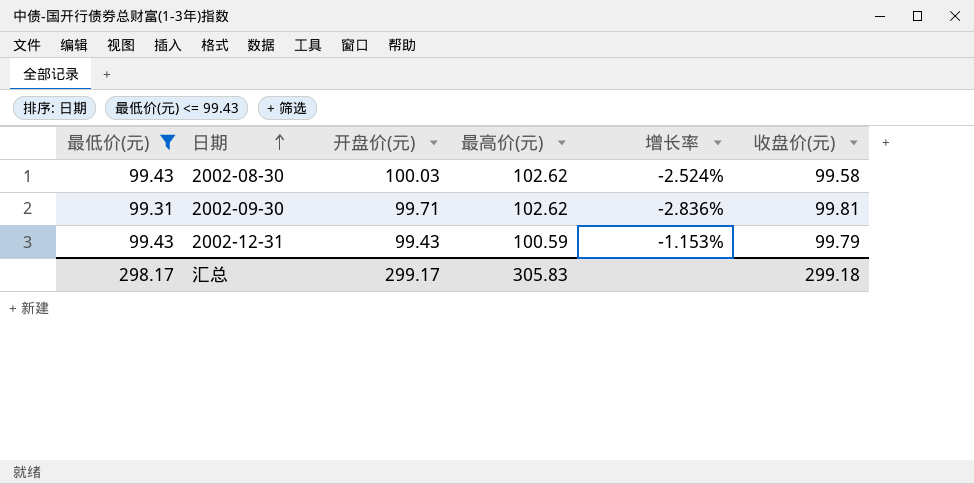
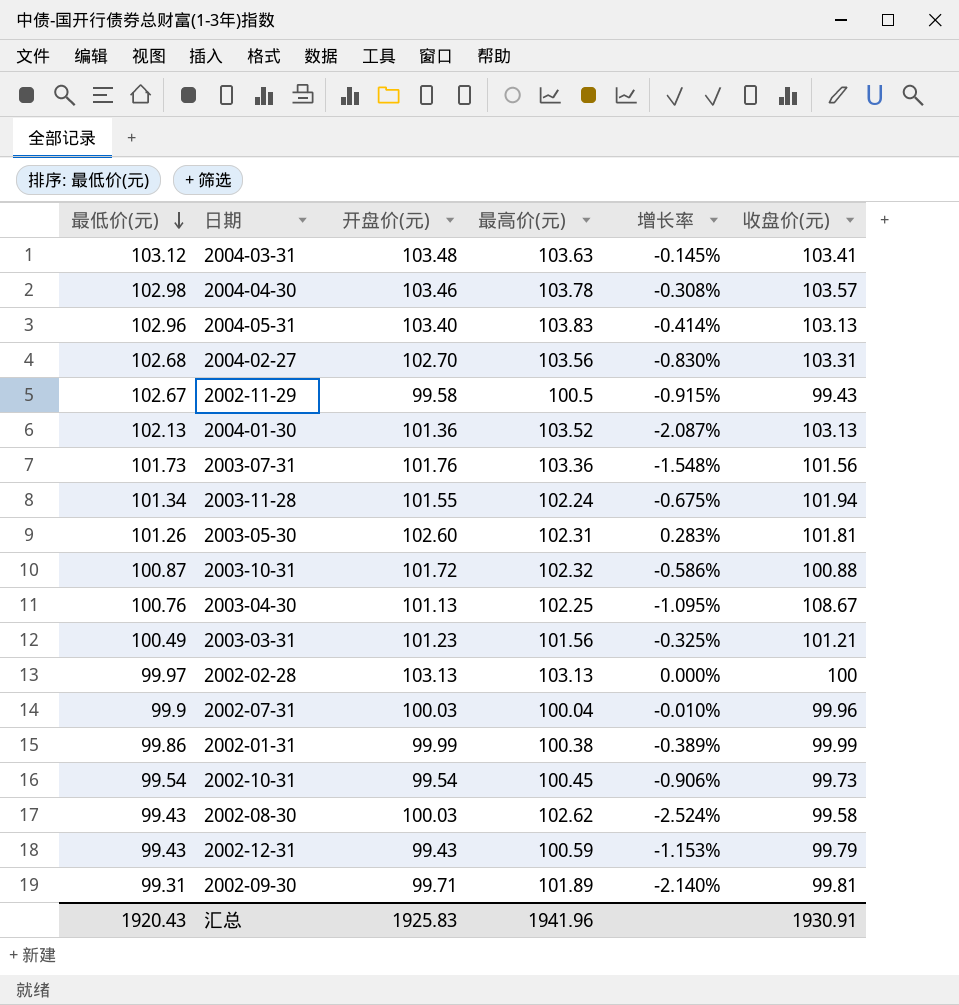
filter: 最低价(元) <= 99.43 -> none
row order: 日期 ascending -> 最低价(元) descending
2002-09-30 | 最高价(元): 102.62 -> 101.89
2002-09-30 | 增长率: -2.836% -> -2.140%
汇总 | 最低价(元): 298.17 -> 1920.43
汇总 | 开盘价(元): 299.17 -> 1925.83
汇总 | 最高价(元): 305.83 -> 1941.96
汇总 | 收盘价(元): 299.18 -> 1930.91

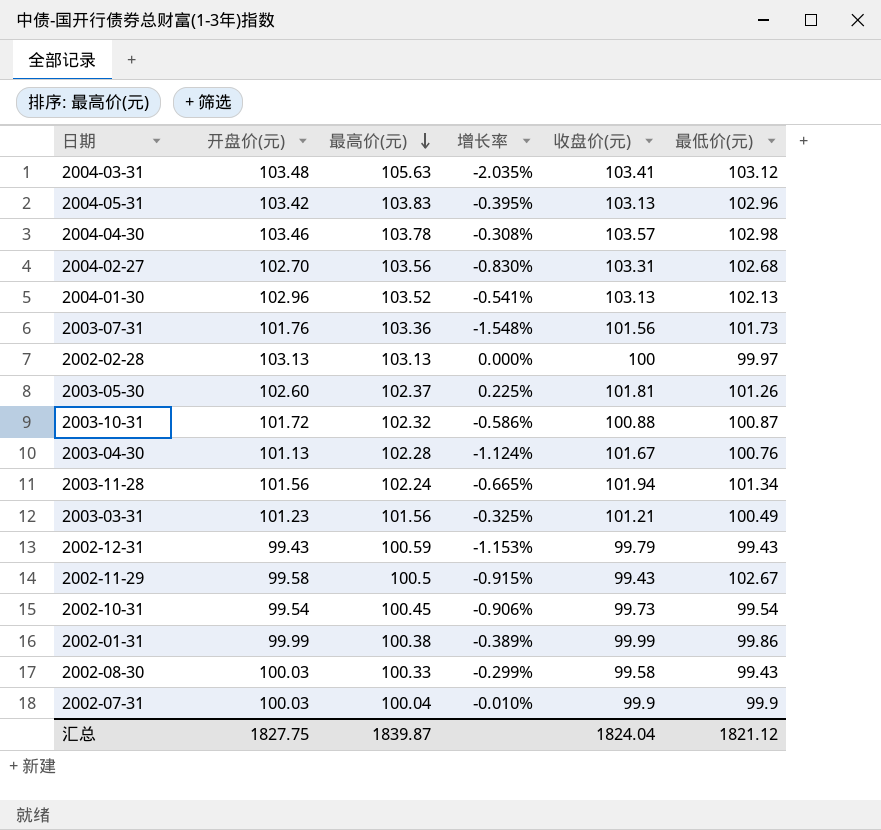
row order: 最低价(元) descending -> 最高价(元) descending
column 最低价(元) | position: 1 -> 6
row 2002-09-30: 99.31 | 99.71 | 101.89 | -2.140% | 99.81 -> none
2004-03-31 | 最高价(元): 103.63 -> 105.63
2004-03-31 | 增长率: -0.145% -> -2.035%
2004-05-31 | 开盘价(元): 103.40 -> 103.42
2004-05-31 | 增长率: -0.414% -> -0.395%
2004-01-30 | 开盘价(元): 101.36 -> 102.96
2004-01-30 | 增长率: -2.087% -> -0.541%
2003-05-30 | 最高价(元): 102.31 -> 102.37
2003-05-30 | 增长率: 0.283% -> 0.225%
2003-04-30 | 最高价(元): 102.25 -> 102.28
2003-04-30 | 增长率: -1.095% -> -1.124%
2003-04-30 | 收盘价(元): 108.67 -> 101.67
2003-11-28 | 开盘价(元): 101.55 -> 101.56
2003-11-28 | 增长率: -0.675% -> -0.665%
2002-08-30 | 最高价(元): 102.62 -> 100.33
2002-08-30 | 增长率: -2.524% -> -0.299%
2002-07-31 | 收盘价(元): 99.96 -> 99.9
汇总 | 开盘价(元): 1925.83 -> 1827.75
汇总 | 最高价(元): 1941.96 -> 1839.87
汇总 | 收盘价(元): 1930.91 -> 1824.04
汇总 | 最低价(元): 1920.43 -> 1821.12

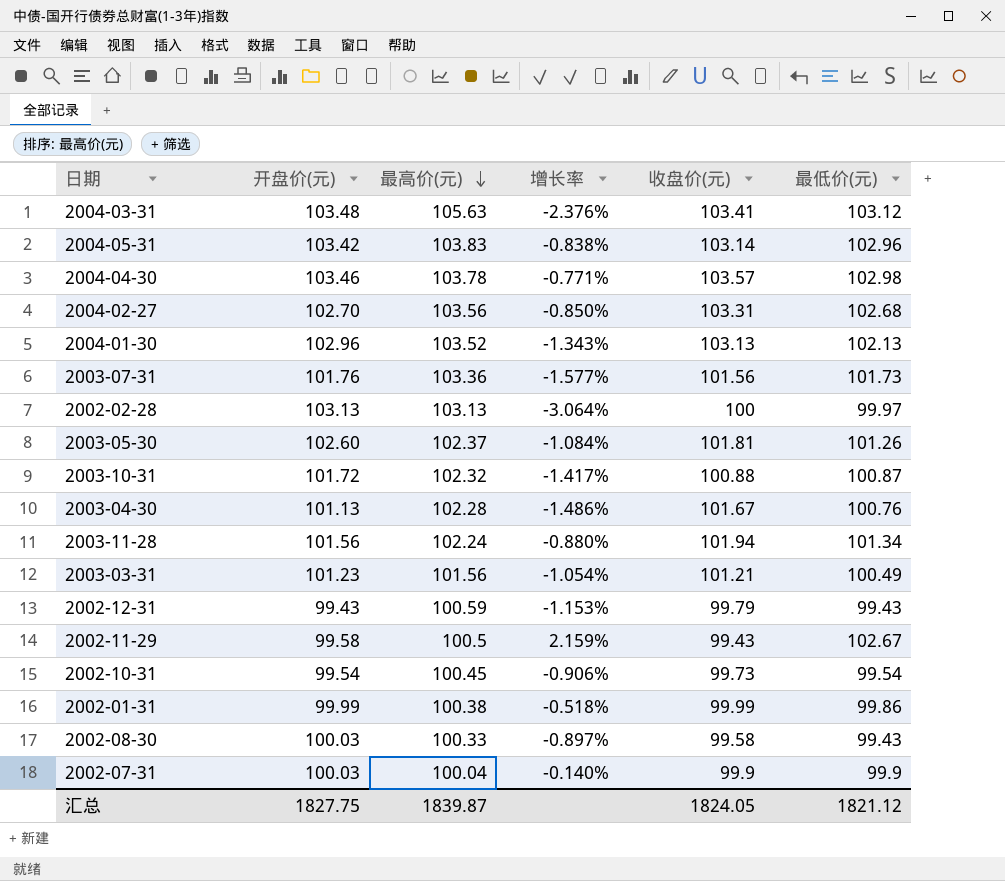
column 增长率 | formula: ([开盘价(元)] - [最高价(元)]) / [最高价(元)] -> ([最低价(元)] - [最高价(元)]) / [最高价(元)]
2004-05-31 | 收盘价(元): 103.13 -> 103.14
汇总 | 收盘价(元): 1824.04 -> 1824.05

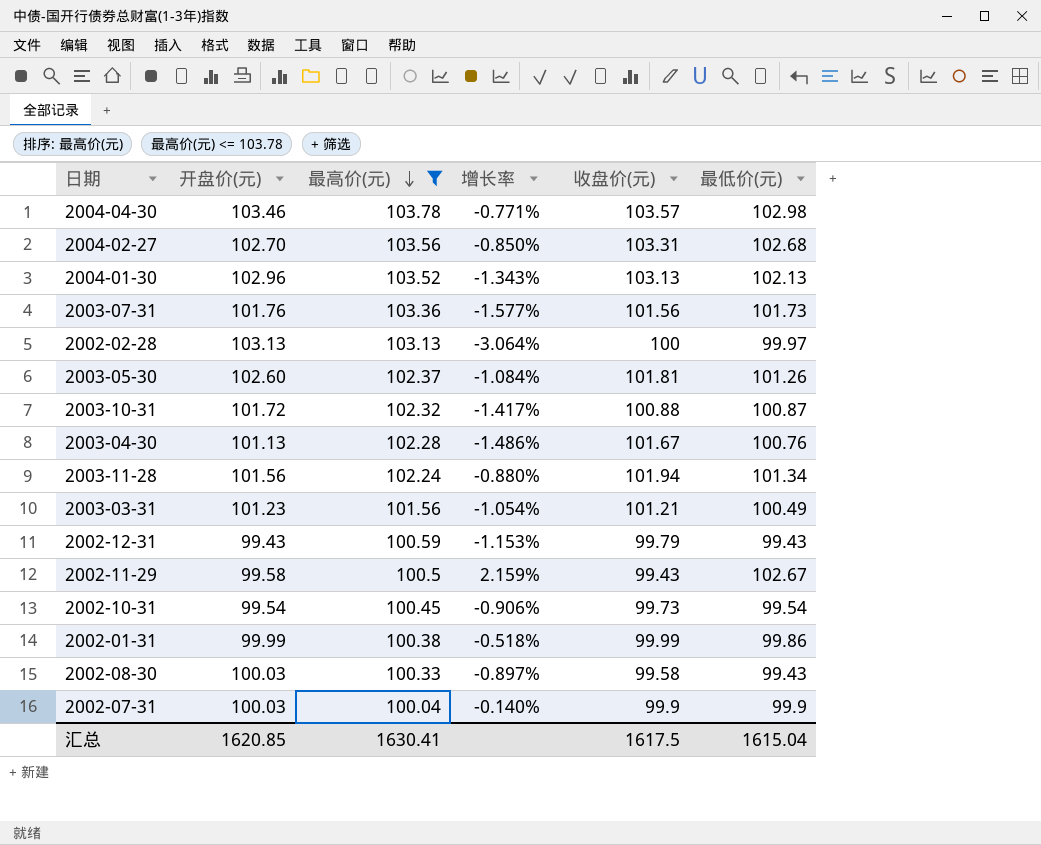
filter: none -> 最高价(元) <= 103.78
汇总 | 开盘价(元): 1827.75 -> 1620.85
汇总 | 最高价(元): 1839.87 -> 1630.41
汇总 | 收盘价(元): 1824.05 -> 1617.5
汇总 | 最低价(元): 1821.12 -> 1615.04

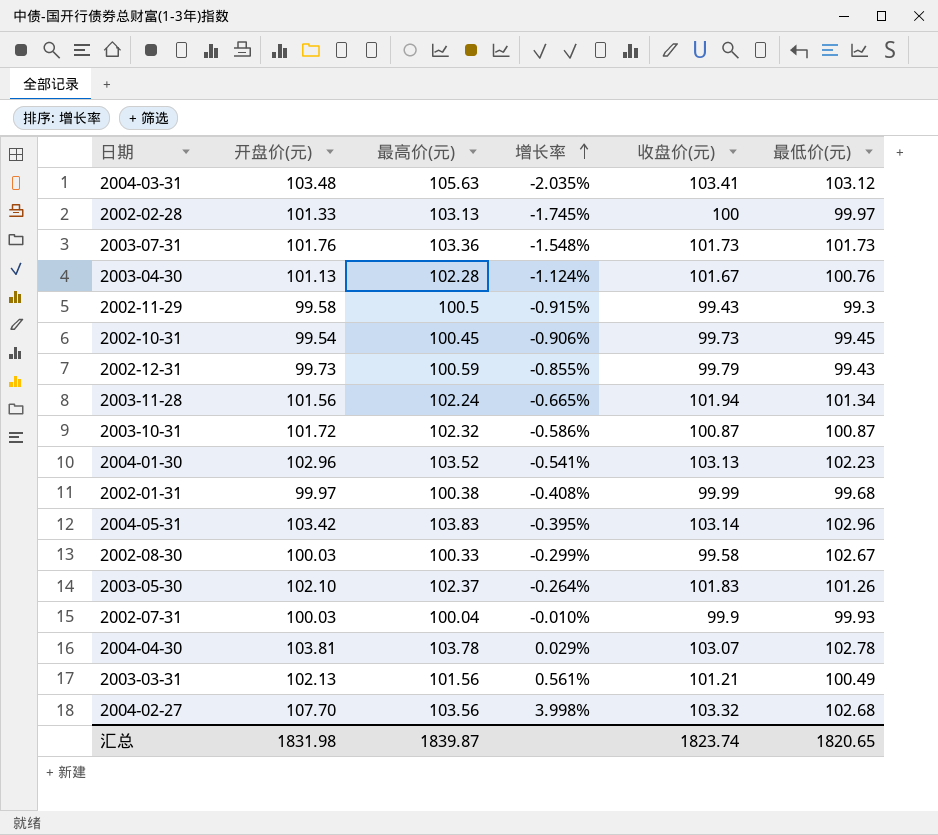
filter: 最高价(元) <= 103.78 -> none
row order: 最高价(元) descending -> 增长率 ascending
column 增长率 | formula: ([最低价(元)] - [最高价(元)]) / [最高价(元)] -> ([开盘价(元)] - [最高价(元)]) / [最高价(元)]
2002-02-28 | 开盘价(元): 103.13 -> 101.33
2003-07-31 | 收盘价(元): 101.56 -> 101.73
2002-11-29 | 最低价(元): 102.67 -> 99.3
2002-10-31 | 最低价(元): 99.54 -> 99.45
2002-12-31 | 开盘价(元): 99.43 -> 99.73
2003-10-31 | 收盘价(元): 100.88 -> 100.87
2004-01-30 | 最低价(元): 102.13 -> 102.23
2002-01-31 | 开盘价(元): 99.99 -> 99.97
2002-01-31 | 最低价(元): 99.86 -> 99.68
2002-08-30 | 最低价(元): 99.43 -> 102.67
2003-05-30 | 开盘价(元): 102.60 -> 102.10
2003-05-30 | 收盘价(元): 101.81 -> 101.83
2002-07-31 | 最低价(元): 99.9 -> 99.93
2004-04-30 | 开盘价(元): 103.46 -> 103.81
2004-04-30 | 收盘价(元): 103.57 -> 103.07
2004-04-30 | 最低价(元): 102.98 -> 102.78
2003-03-31 | 开盘价(元): 101.23 -> 102.13
2004-02-27 | 开盘价(元): 102.70 -> 107.70
2004-02-27 | 收盘价(元): 103.31 -> 103.32
汇总 | 开盘价(元): 1620.85 -> 1831.98
汇总 | 最高价(元): 1630.41 -> 1839.87
汇总 | 收盘价(元): 1617.5 -> 1823.74
汇总 | 最低价(元): 1615.04 -> 1820.65

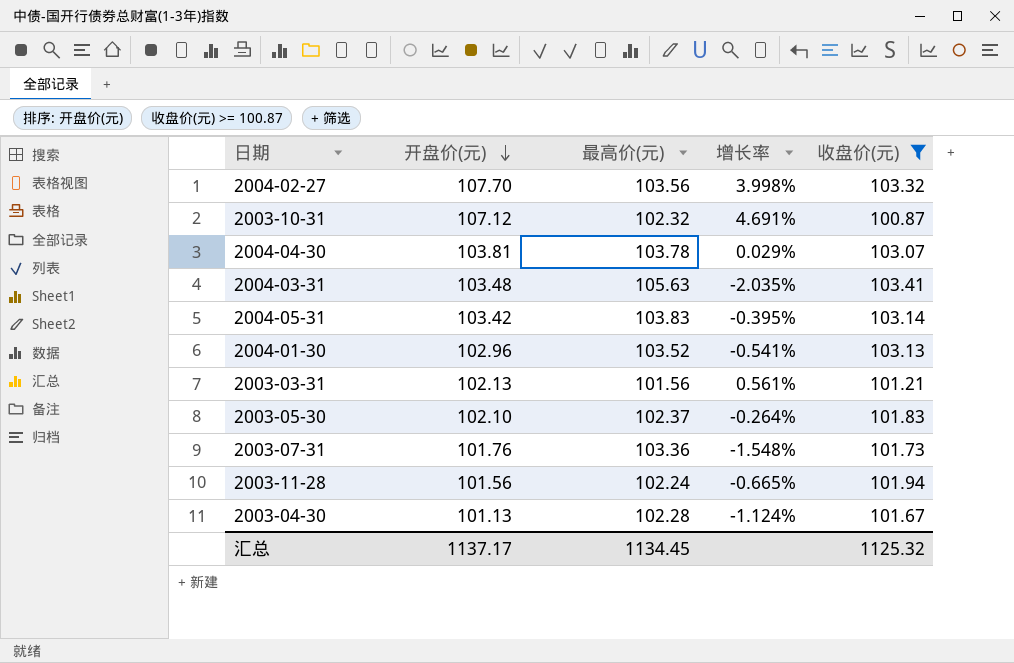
filter: none -> 收盘价(元) >= 100.87
row order: 增长率 ascending -> 开盘价(元) descending
column 最低价(元) | position: 6 -> none
2003-10-31 | 开盘价(元): 101.72 -> 107.12
2003-10-31 | 增长率: -0.586% -> 4.691%
汇总 | 开盘价(元): 1831.98 -> 1137.17
汇总 | 最高价(元): 1839.87 -> 1134.45
汇总 | 收盘价(元): 1823.74 -> 1125.32

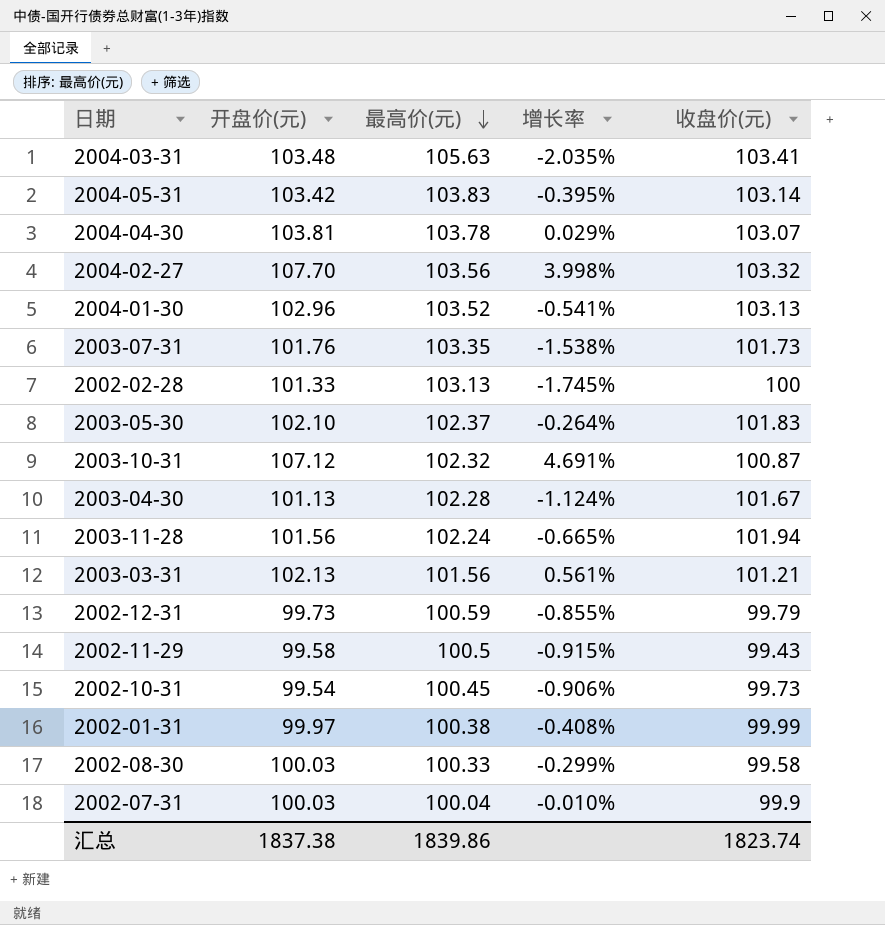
filter: 收盘价(元) >= 100.87 -> none
row order: 开盘价(元) descending -> 最高价(元) descending
2003-07-31 | 最高价(元): 103.36 -> 103.35
2003-07-31 | 增长率: -1.548% -> -1.538%
汇总 | 开盘价(元): 1137.17 -> 1837.38
汇总 | 最高价(元): 1134.45 -> 1839.86
汇总 | 收盘价(元): 1125.32 -> 1823.74

